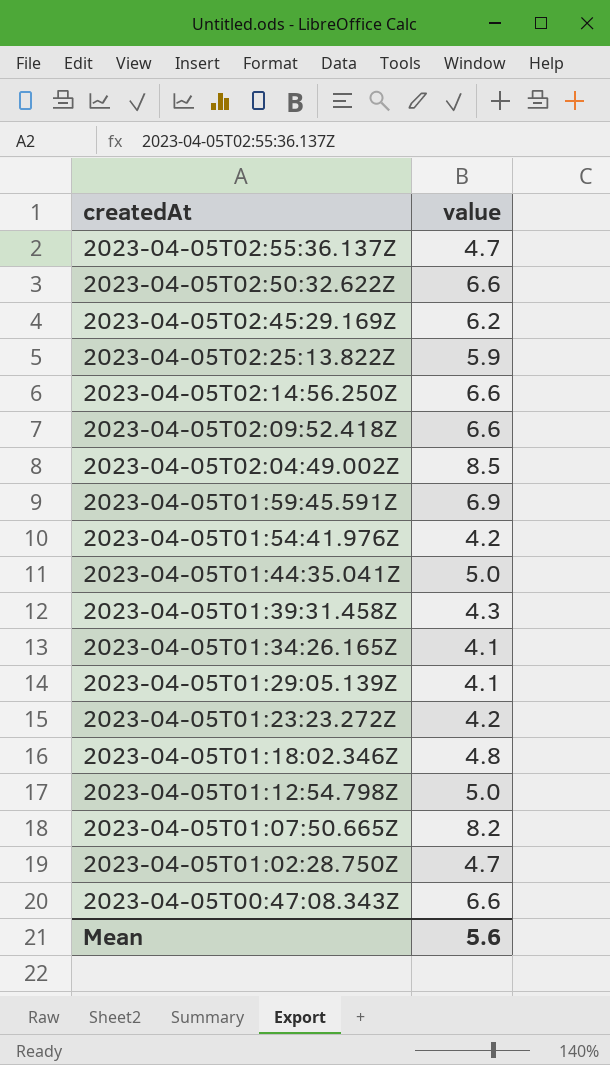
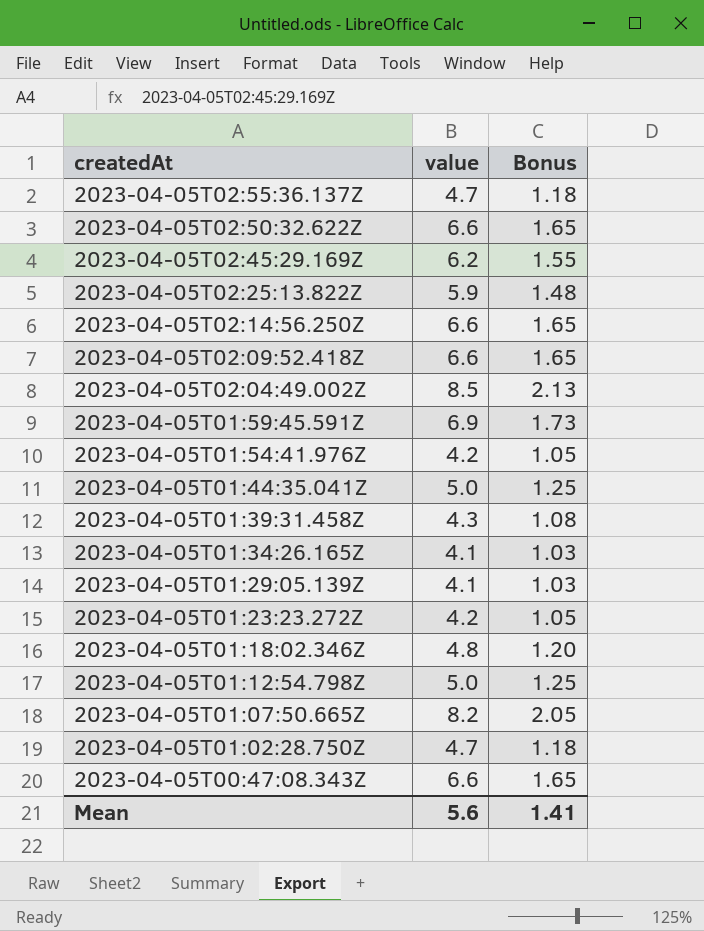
column Bonus | formula: none -> [value] * 0.25

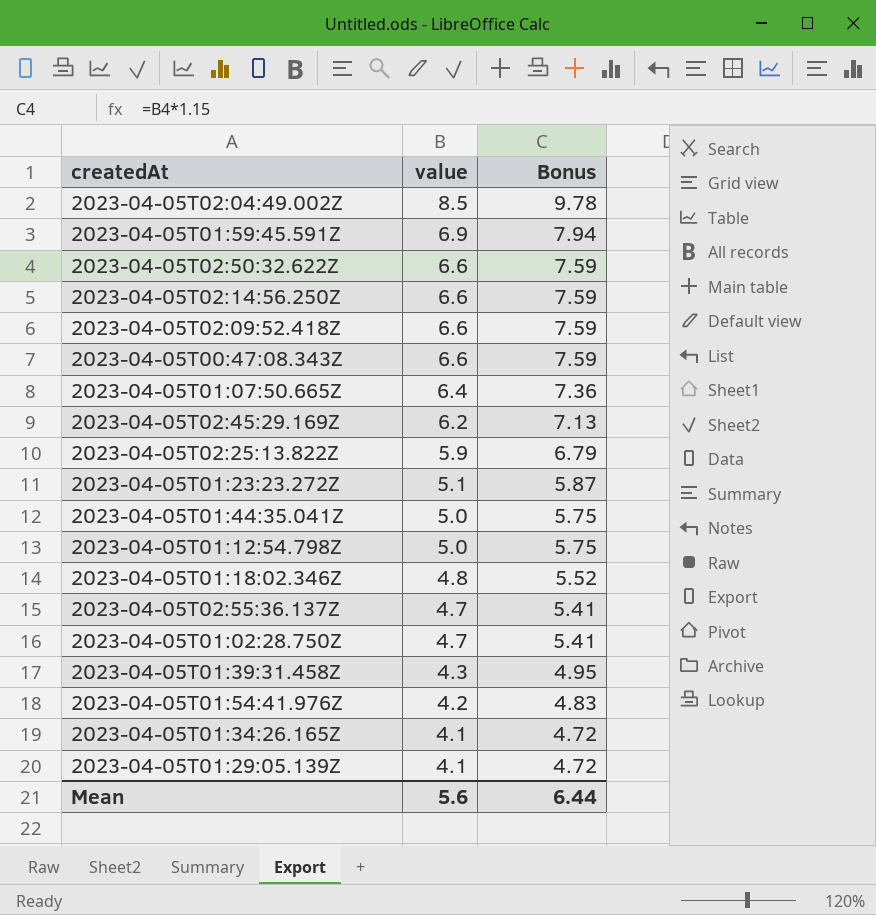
row order: createdAt descending -> value descending
column Bonus | formula: [value] * 0.25 -> [value] * 1.15
2023-04-05T01:07:50.665Z | value: 8.2 -> 6.4
2023-04-05T01:23:23.272Z | value: 4.2 -> 5.1
Mean | Bonus: 1.41 -> 6.44

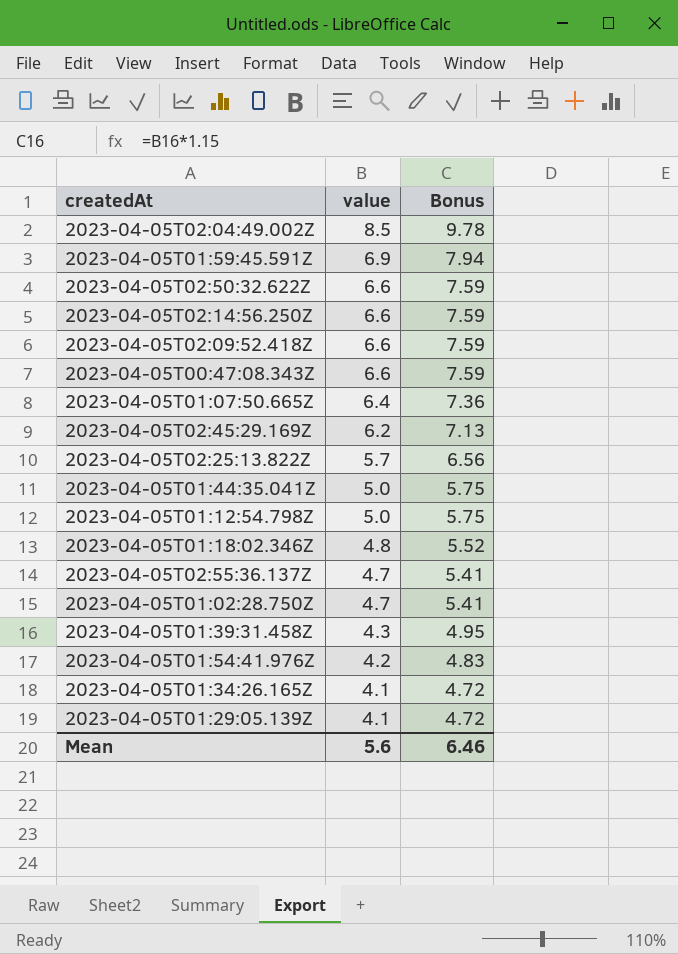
row 2023-04-05T01:23:23.272Z: 5.1 | 5.87 -> none
2023-04-05T02:25:13.822Z | value: 5.9 -> 5.7
2023-04-05T02:25:13.822Z | Bonus: 6.79 -> 6.56
Mean | Bonus: 6.44 -> 6.46

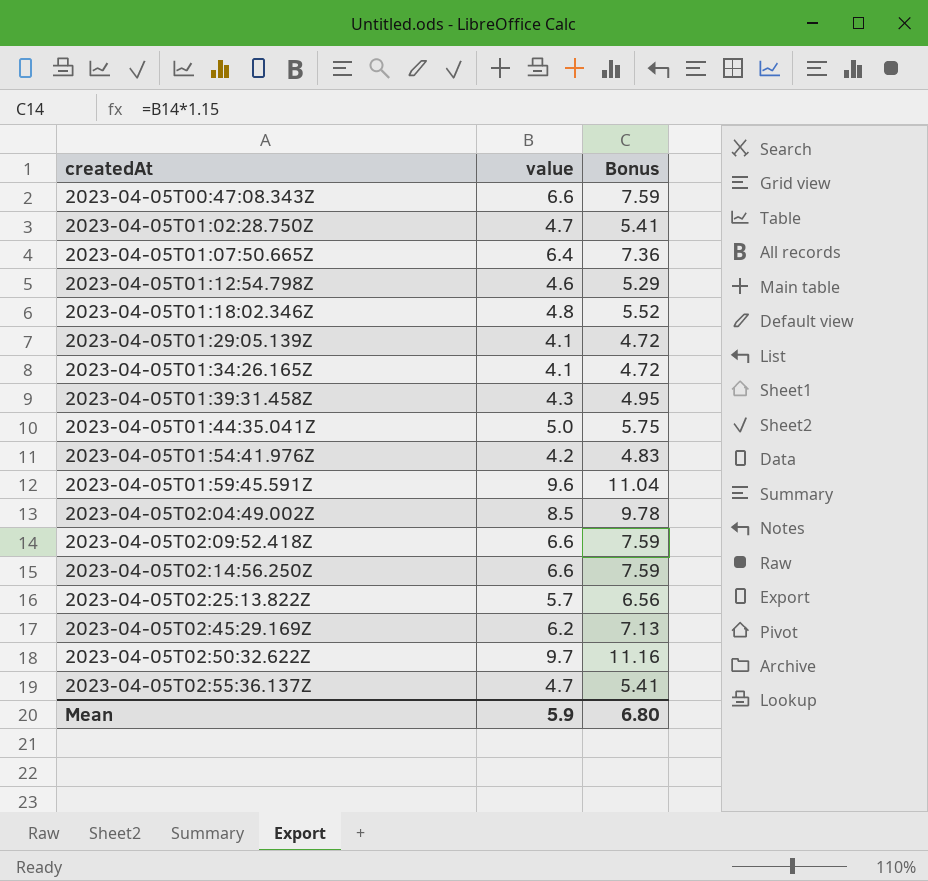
row order: value descending -> createdAt ascending
2023-04-05T01:12:54.798Z | value: 5.0 -> 4.6
2023-04-05T01:12:54.798Z | Bonus: 5.75 -> 5.29
2023-04-05T01:59:45.591Z | value: 6.9 -> 9.6
2023-04-05T01:59:45.591Z | Bonus: 7.94 -> 11.04
2023-04-05T02:50:32.622Z | value: 6.6 -> 9.7
2023-04-05T02:50:32.622Z | Bonus: 7.59 -> 11.16
Mean | value: 5.6 -> 5.9
Mean | Bonus: 6.46 -> 6.80

